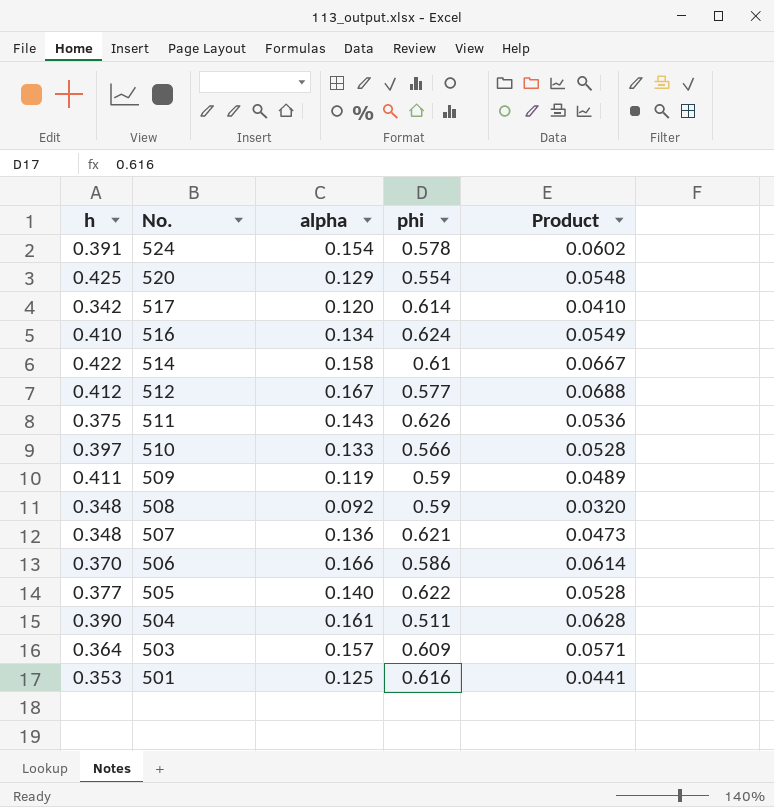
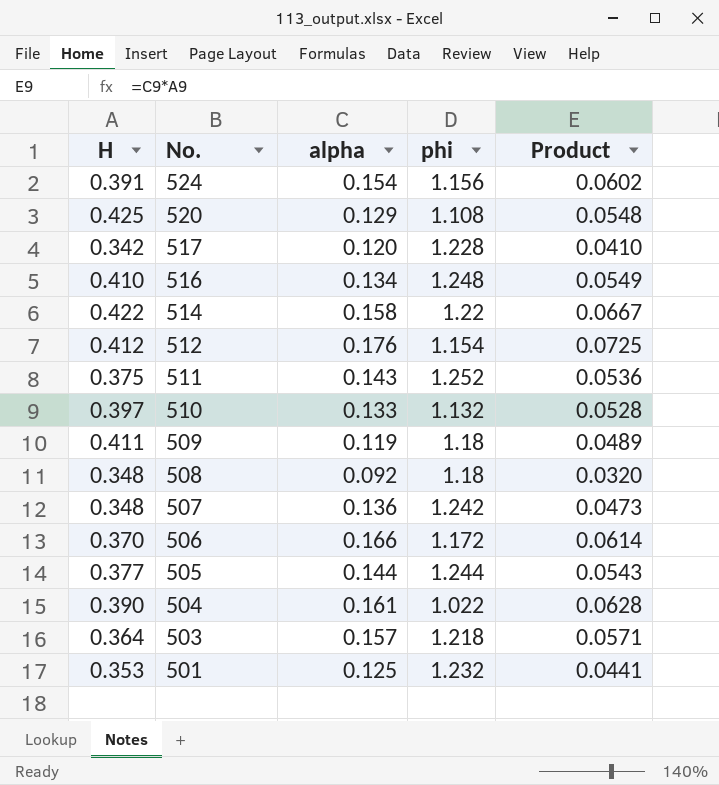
column name: h -> H
524 | phi: 0.578 -> 1.156
520 | phi: 0.554 -> 1.108
517 | phi: 0.614 -> 1.228
516 | phi: 0.624 -> 1.248
514 | phi: 0.61 -> 1.22
512 | alpha: 0.167 -> 0.176
512 | phi: 0.577 -> 1.154
512 | Product: 0.0688 -> 0.0725
511 | phi: 0.626 -> 1.252
510 | phi: 0.566 -> 1.132
509 | phi: 0.59 -> 1.18
508 | phi: 0.59 -> 1.18
507 | phi: 0.621 -> 1.242
506 | phi: 0.586 -> 1.172
505 | alpha: 0.140 -> 0.144
505 | phi: 0.622 -> 1.244
505 | Product: 0.0528 -> 0.0543
504 | phi: 0.511 -> 1.022
503 | phi: 0.609 -> 1.218
501 | phi: 0.616 -> 1.232

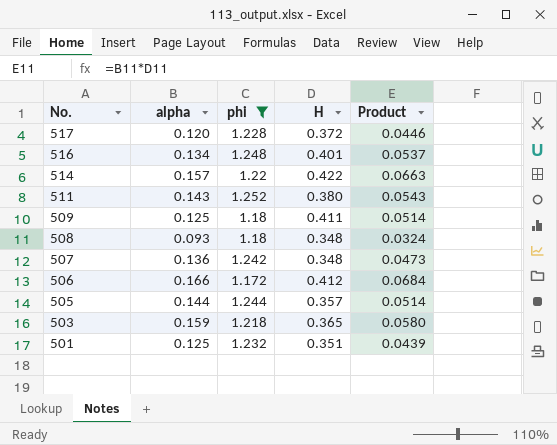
filter: none -> phi >= 1.172
column H | position: 1 -> 4
517 | H: 0.342 -> 0.372
517 | Product: 0.0410 -> 0.0446
516 | H: 0.410 -> 0.401
516 | Product: 0.0549 -> 0.0537
514 | alpha: 0.158 -> 0.157
514 | Product: 0.0667 -> 0.0663
511 | H: 0.375 -> 0.380
511 | Product: 0.0536 -> 0.0543
509 | alpha: 0.119 -> 0.125
509 | Product: 0.0489 -> 0.0514
508 | alpha: 0.092 -> 0.093
508 | Product: 0.0320 -> 0.0324
506 | H: 0.370 -> 0.412
506 | Product: 0.0614 -> 0.0684
505 | H: 0.377 -> 0.357
505 | Product: 0.0543 -> 0.0514
503 | alpha: 0.157 -> 0.159
503 | H: 0.364 -> 0.365
503 | Product: 0.0571 -> 0.0580
501 | H: 0.353 -> 0.351
501 | Product: 0.0441 -> 0.0439

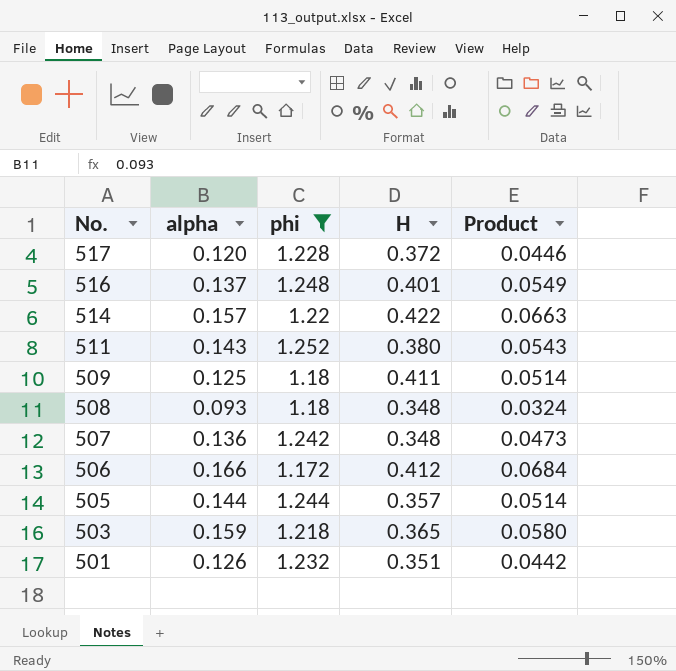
516 | alpha: 0.134 -> 0.137
516 | Product: 0.0537 -> 0.0549
501 | alpha: 0.125 -> 0.126
501 | Product: 0.0439 -> 0.0442

